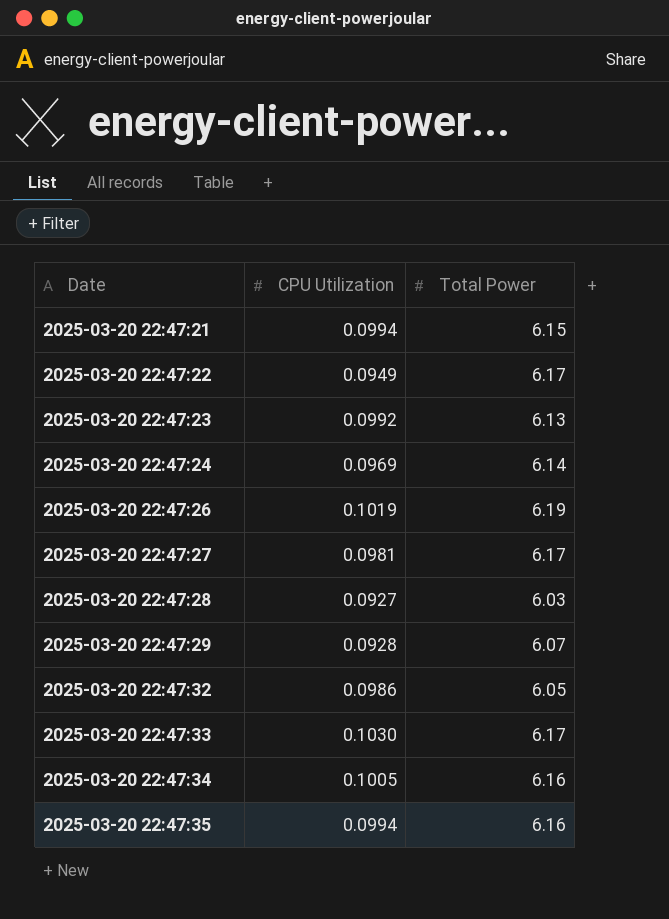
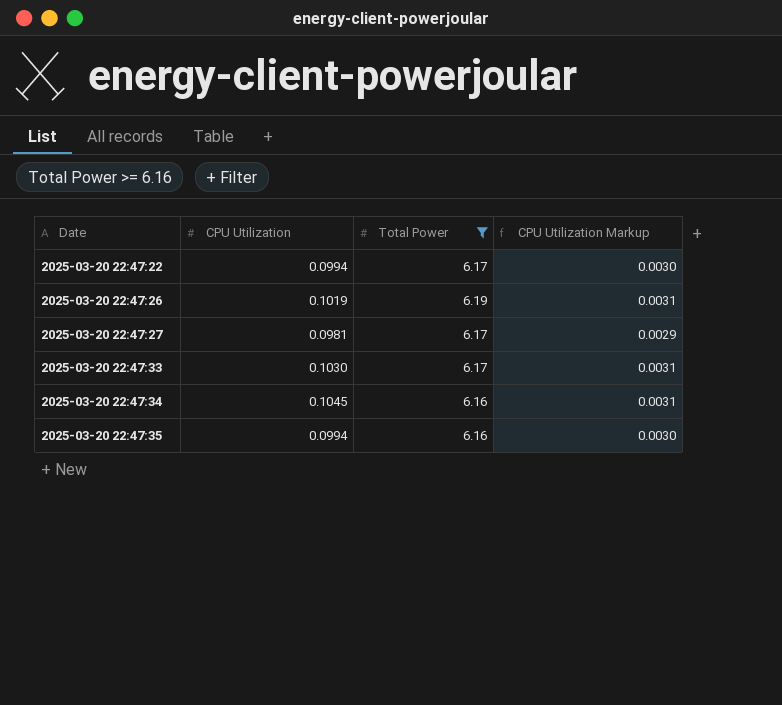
filter: none -> Total Power >= 6.16
column CPU Utilization Markup | formula: none -> [CPU Utilization] * 0.03
2025-03-20 22:47:22 | CPU Utilization: 0.0949 -> 0.0994
2025-03-20 22:47:34 | CPU Utilization: 0.1005 -> 0.1045

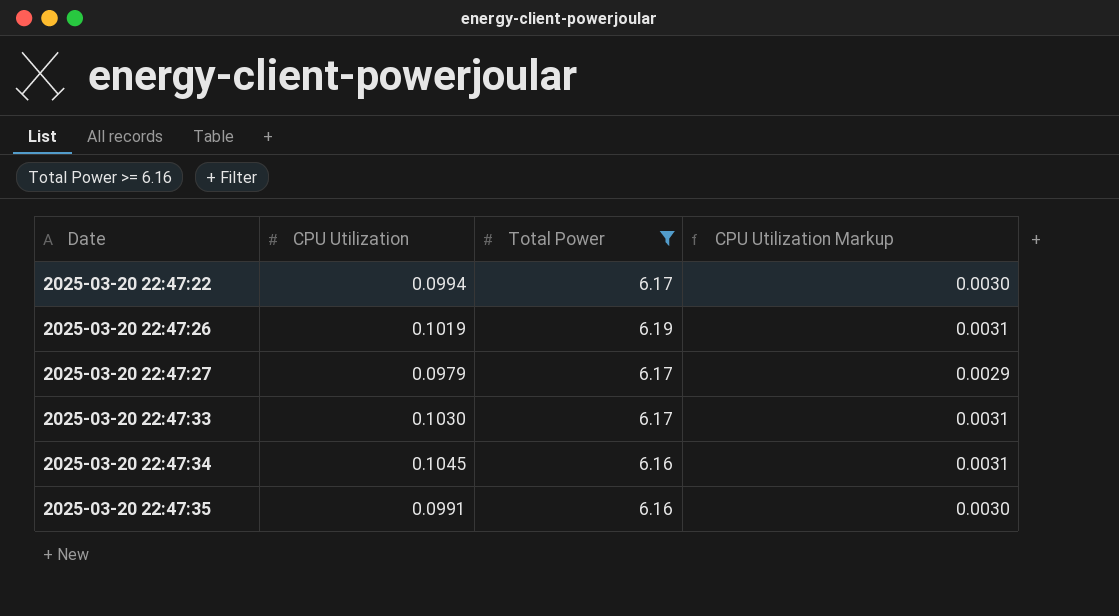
2025-03-20 22:47:27 | CPU Utilization: 0.0981 -> 0.0979
2025-03-20 22:47:35 | CPU Utilization: 0.0994 -> 0.0991

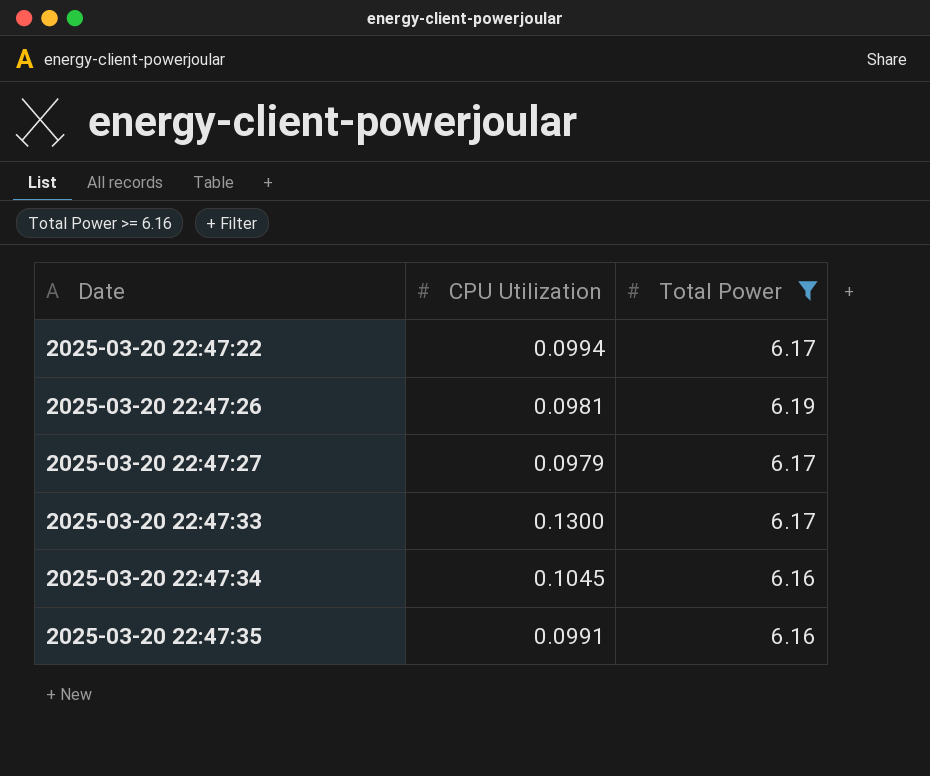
column CPU Utilization Markup | formula: [CPU Utilization] * 0.03 -> none
2025-03-20 22:47:26 | CPU Utilization: 0.1019 -> 0.0981
2025-03-20 22:47:33 | CPU Utilization: 0.1030 -> 0.1300

